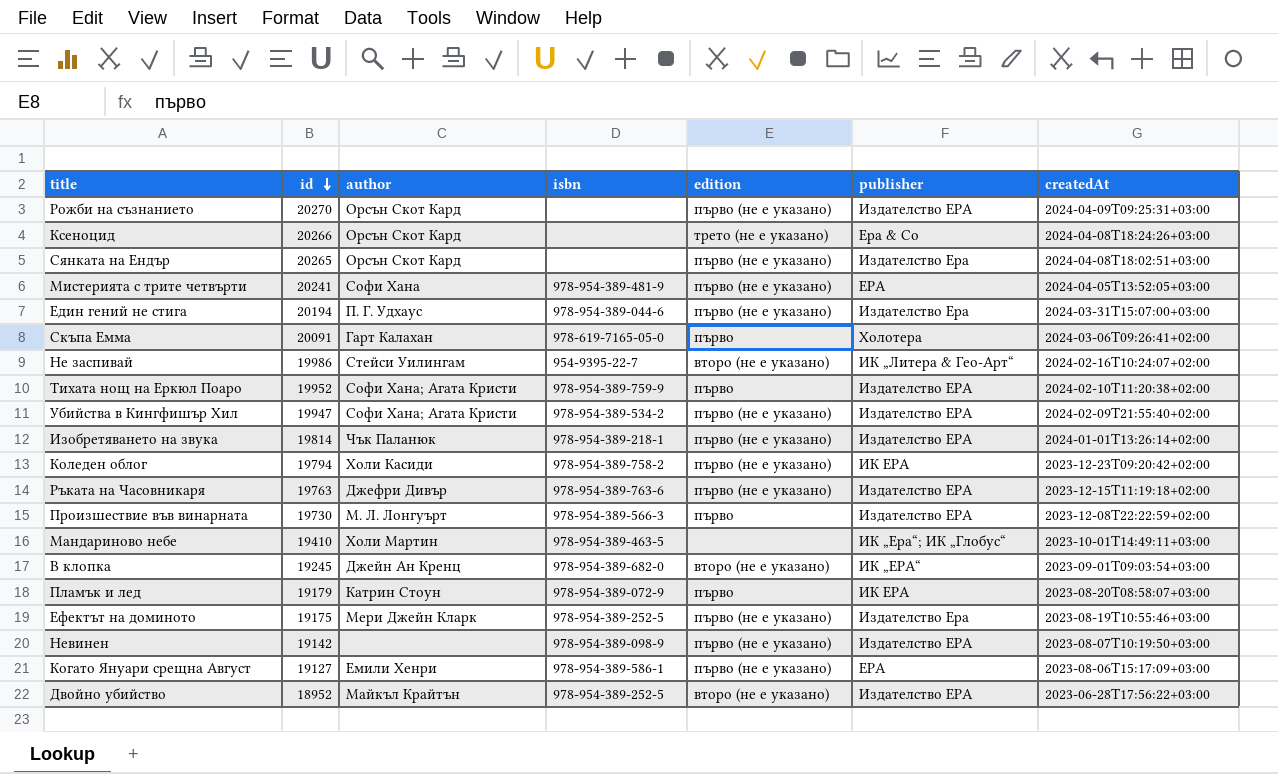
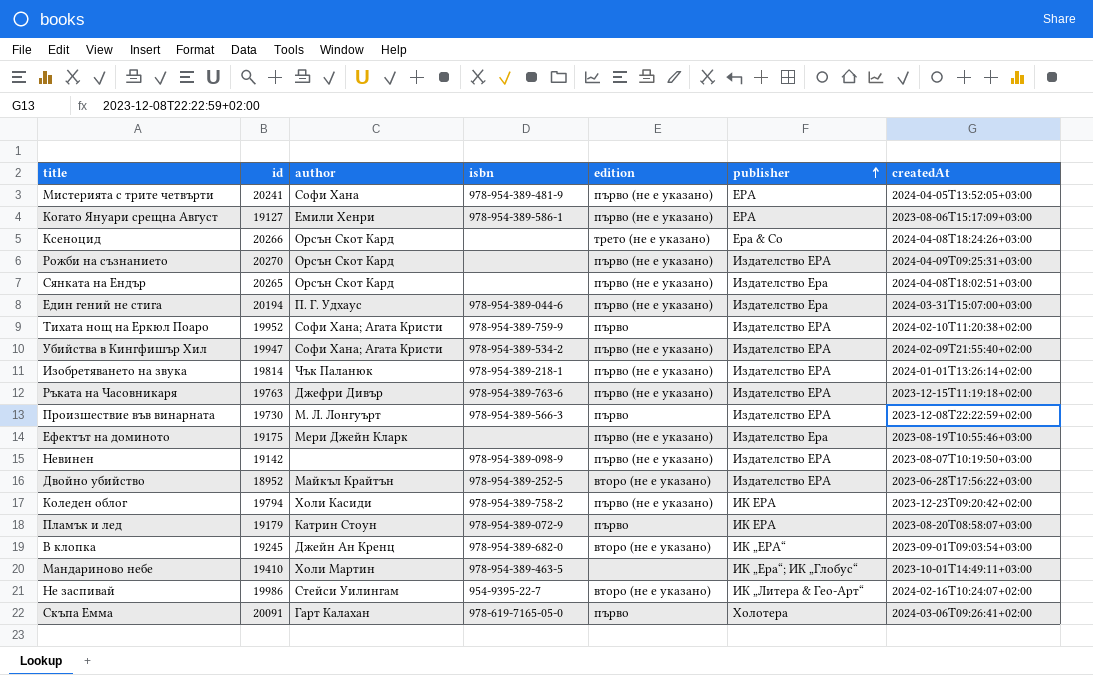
row order: id descending -> publisher ascending
Ефектът на доминото | isbn: 978-954-389-252-5 -> none

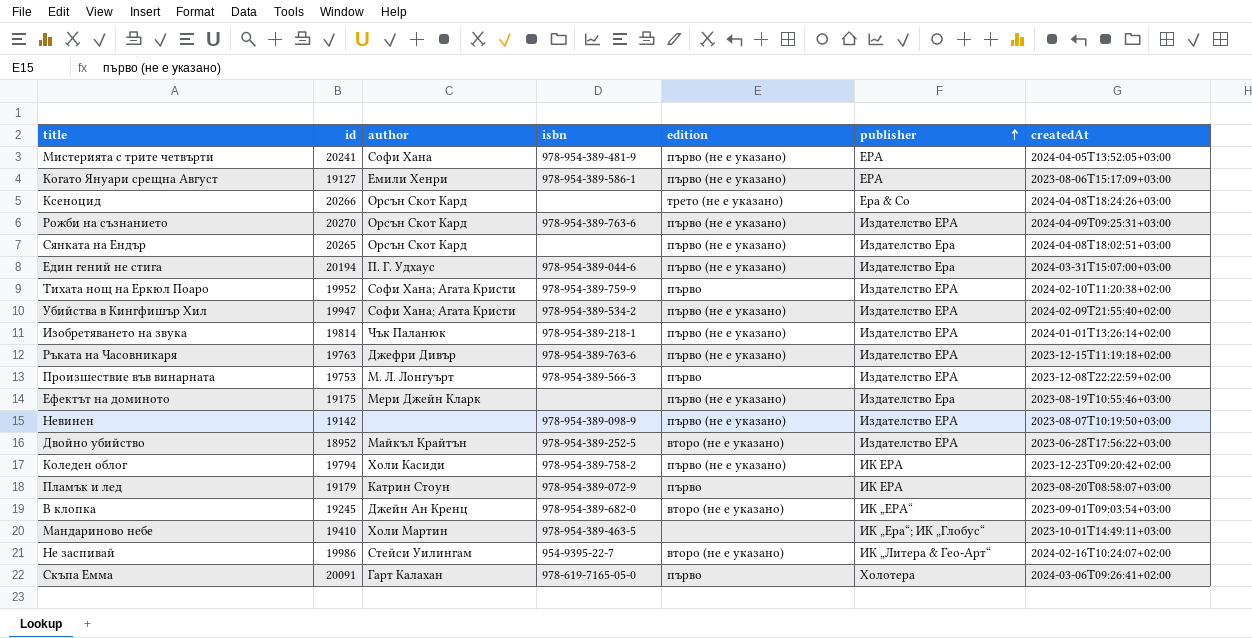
Рожби на съзнанието | isbn: none -> 978-954-389-763-6
Произшествие във винарната | id: 19730 -> 19753

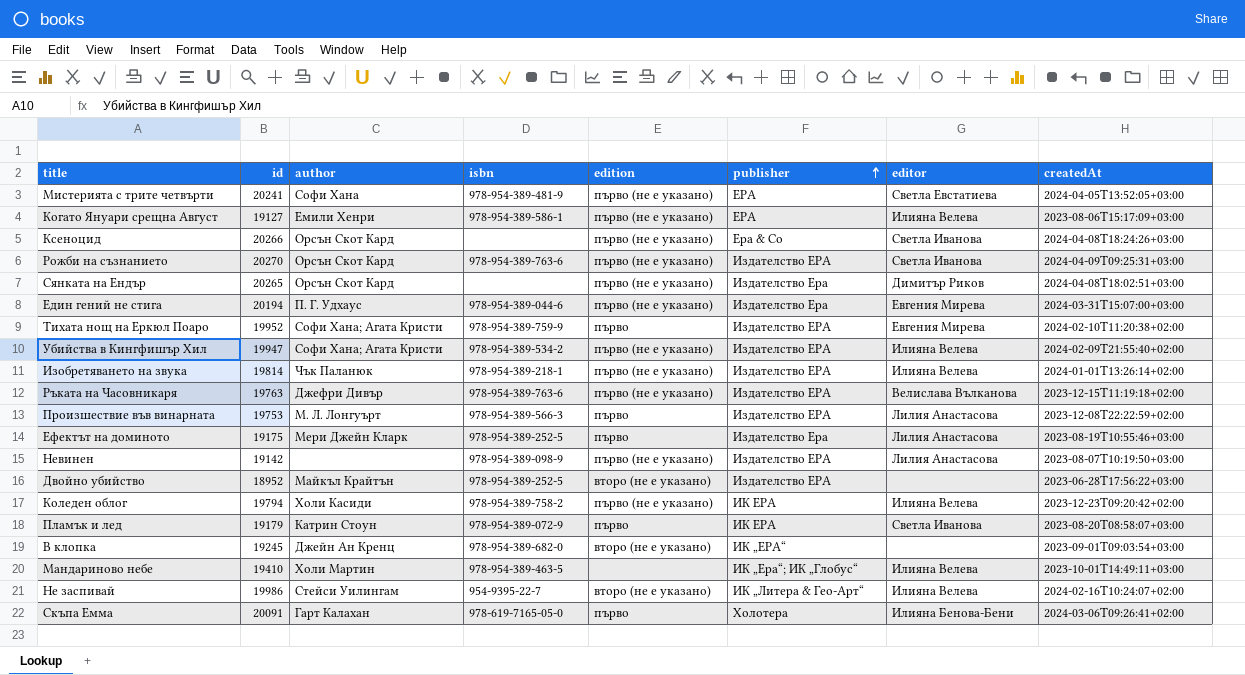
column editor | position: none -> 7
Ксеноцид | edition: трето (не е указано) -> първо (не е указано)
Ефектът на доминото | isbn: none -> 978-954-389-252-5
Ефектът на доминото | edition: първо (не е указано) -> първо

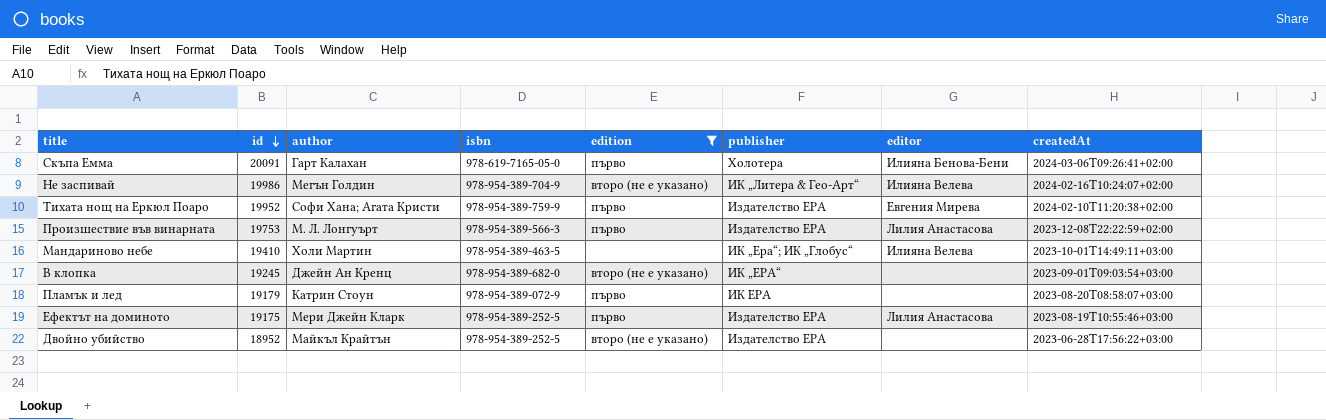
filter: none -> edition != първо (не е указано)
row order: publisher ascending -> id descending
Не заспивай | author: Стейси Уилингам -> Мегън Голдин
Не заспивай | isbn: 954-9395-22-7 -> 978-954-389-704-9
Пламък и лед | editor: Светла Иванова -> none
Ефектът на доминото | publisher: Издателство Ера -> Издателство ЕРА

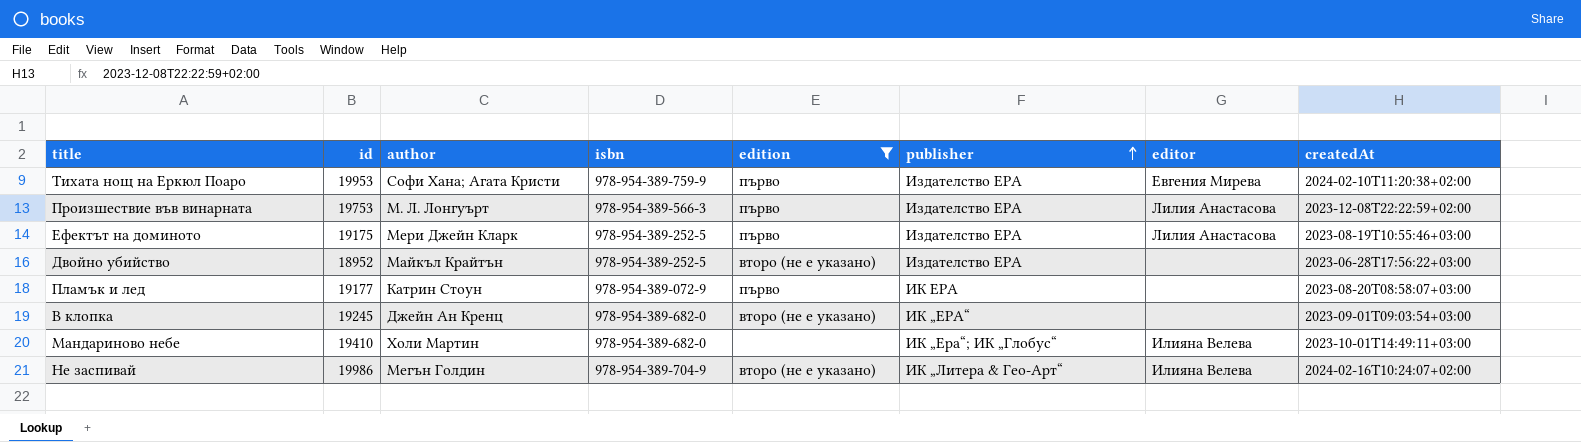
row order: id descending -> publisher ascending
row Скъпа Емма: 20091 | Гарт Калахан | 978-619-7165-05-0 | първо | Холотера | Илияна Бенова-Бени | 2024-03-06T09:26:41+02:00 -> none
Тихата нощ на Еркюл Поаро | id: 19952 -> 19953
Пламък и лед | id: 19179 -> 19177
Мандариново небе | isbn: 978-954-389-463-5 -> 978-954-389-682-0

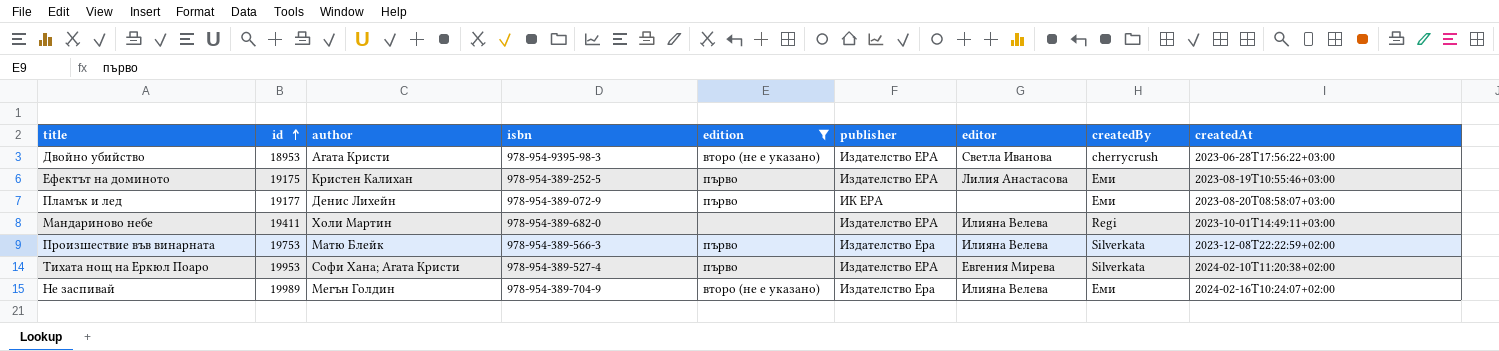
row order: publisher ascending -> id ascending
column createdBy | position: none -> 8
row В клопка: 19245 | Джейн Ан Кренц | 978-954-389-682-0 | второ (не е указано) | ИК „ЕРА“ | none | 2023-09-01T09:03:54+03:00 -> none
Двойно убийство | id: 18952 -> 18953
Двойно убийство | author: Майкъл Крайтън -> Агата Кристи
Двойно убийство | isbn: 978-954-389-252-5 -> 978-954-9395-98-3
Двойно убийство | editor: none -> Светла Иванова
Ефектът на доминото | author: Мери Джейн Кларк -> Кристен Калихан
Пламък и лед | author: Катрин Стоун -> Денис Лихейн
Мандариново небе | id: 19410 -> 19411
Мандариново небе | publisher: ИК „Ера“; ИК „Глобус“ -> Издателство ЕРА
Произшествие във винарната | author: М. Л. Лонгуърт -> Матю Блейк
Произшествие във винарната | publisher: Издателство ЕРА -> Издателство Ера
Произшествие във винарната | editor: Лилия Анастасова -> Илияна Велева
Тихата нощ на Еркюл Поаро | isbn: 978-954-389-759-9 -> 978-954-389-527-4
Не заспивай | id: 19986 -> 19989
Не заспивай | publisher: ИК „Литера & Гео-Арт“ -> Издателство Ера

